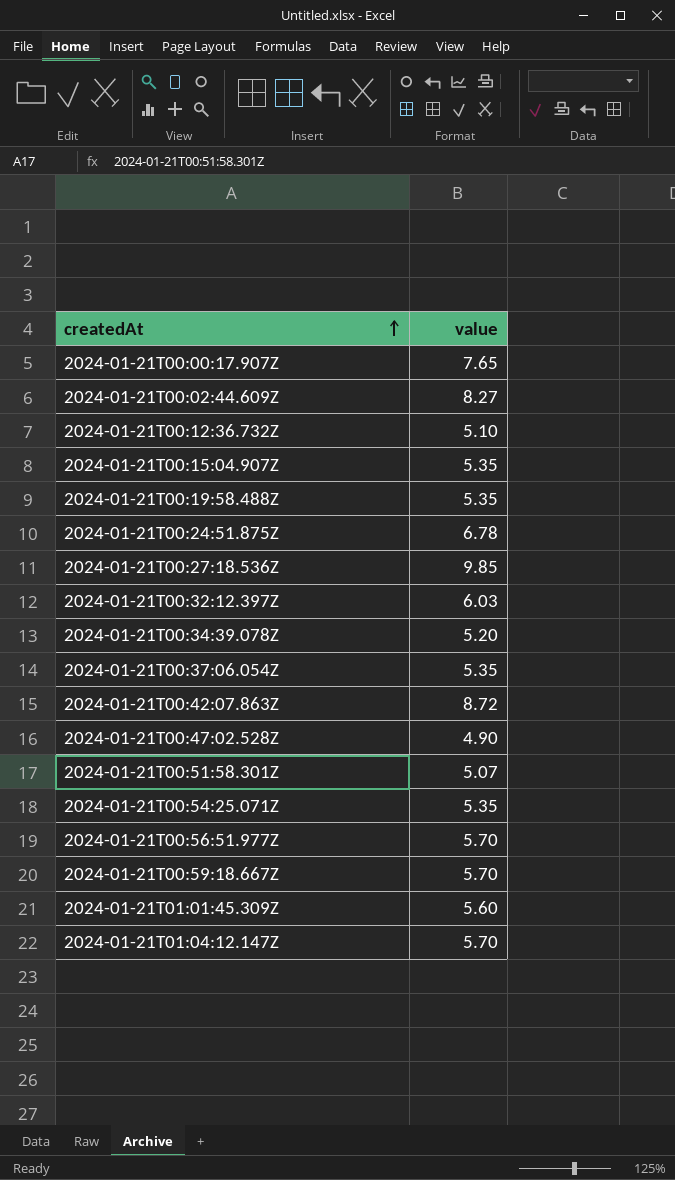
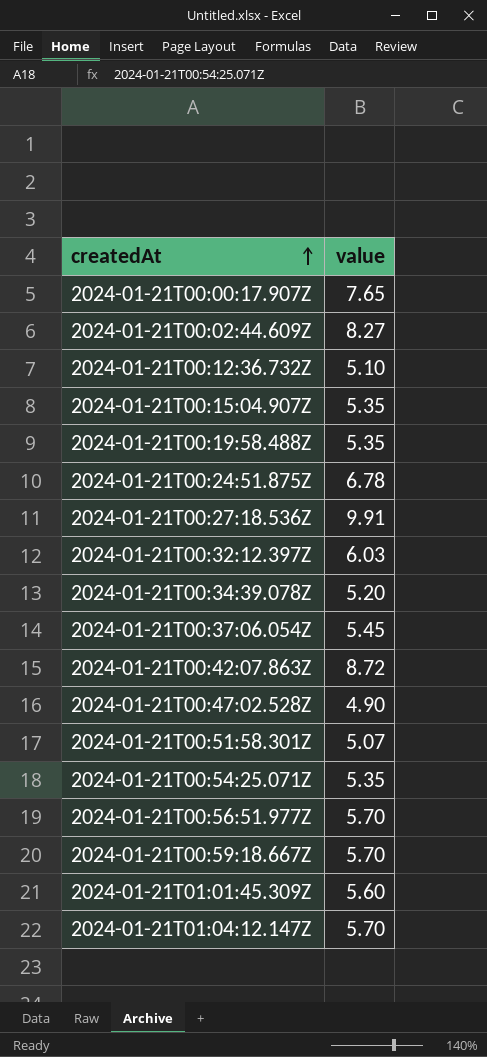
2024-01-21T00:27:18.536Z | value: 9.85 -> 9.91
2024-01-21T00:37:06.054Z | value: 5.35 -> 5.45

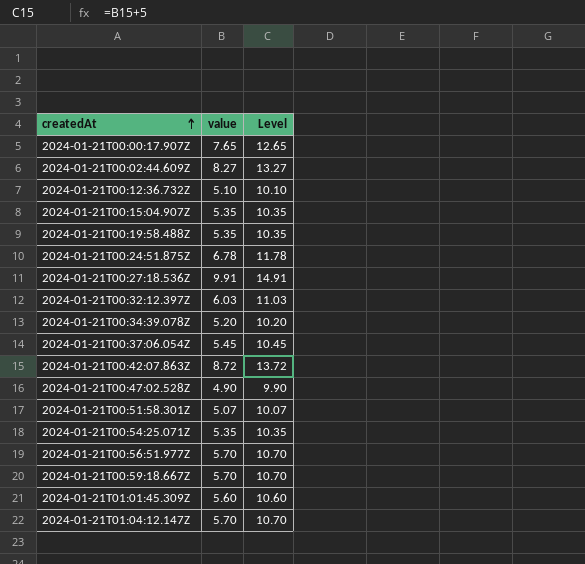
column Level | formula: none -> [value] + 5

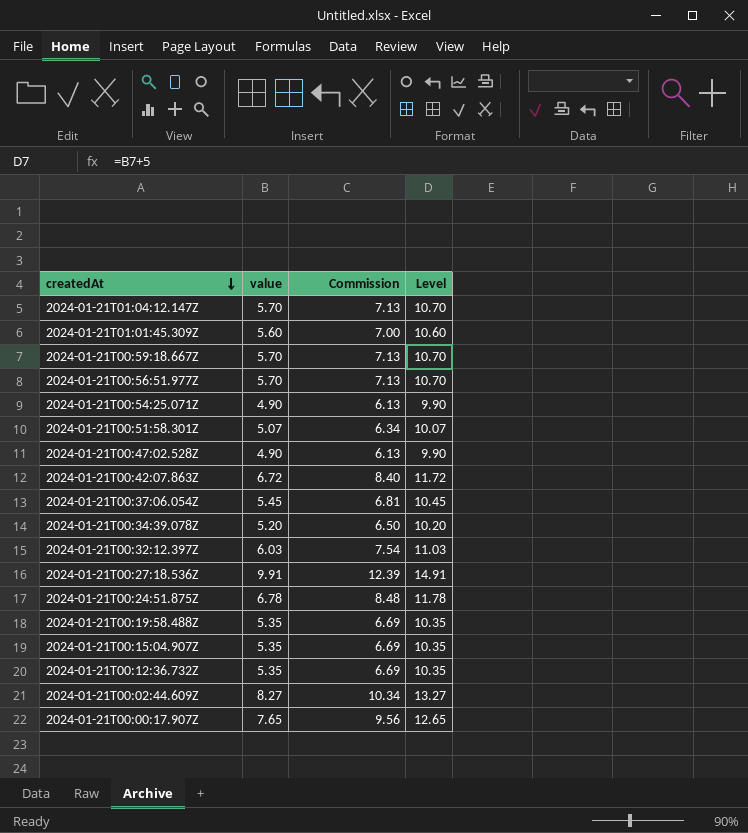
row order: createdAt ascending -> createdAt descending
column Commission | formula: none -> [value] * 1.25
2024-01-21T00:54:25.071Z | value: 5.35 -> 4.90
2024-01-21T00:54:25.071Z | Level: 10.35 -> 9.90
2024-01-21T00:42:07.863Z | value: 8.72 -> 6.72
2024-01-21T00:42:07.863Z | Level: 13.72 -> 11.72
2024-01-21T00:12:36.732Z | value: 5.10 -> 5.35
2024-01-21T00:12:36.732Z | Level: 10.10 -> 10.35

